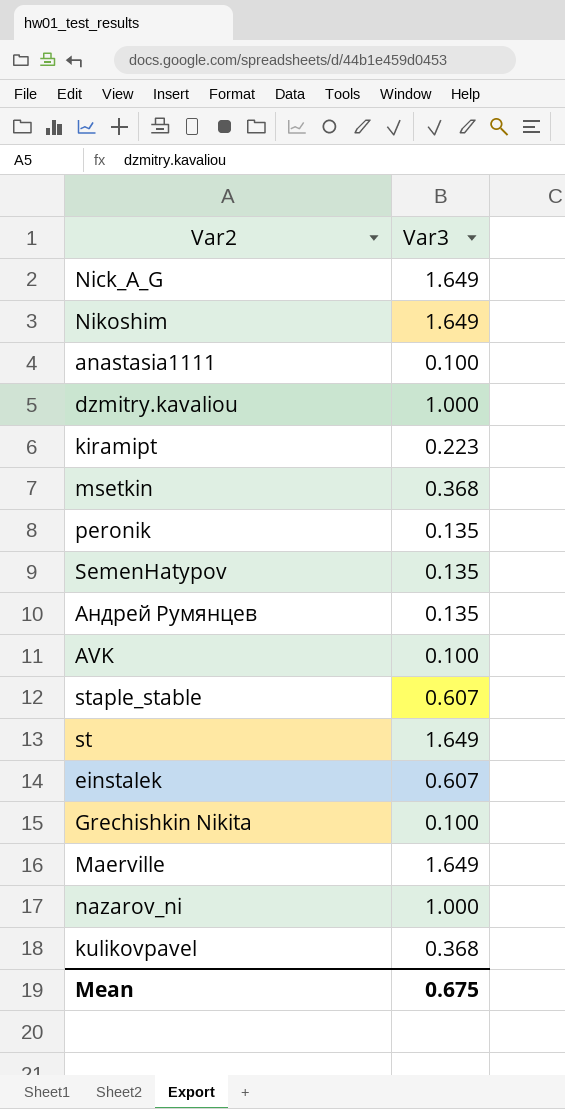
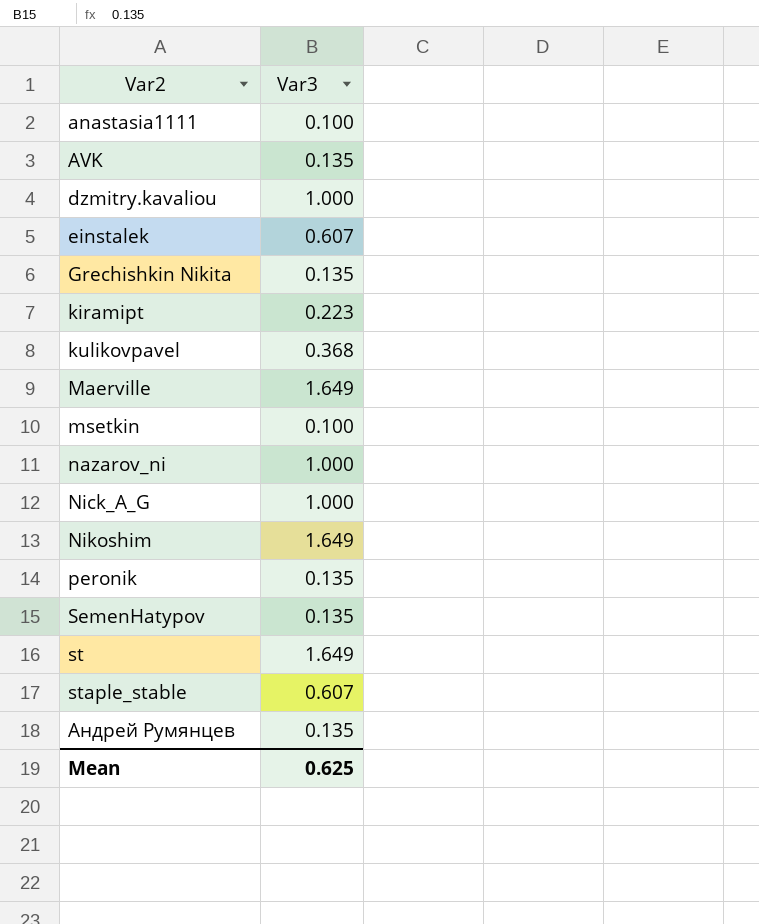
row order: none -> Var2 ascending
AVK | Var3: 0.100 -> 0.135
Grechishkin Nikita | Var3: 0.100 -> 0.135
msetkin | Var3: 0.368 -> 0.100
Nick_A_G | Var3: 1.649 -> 1.000
Mean | Var3: 0.675 -> 0.625

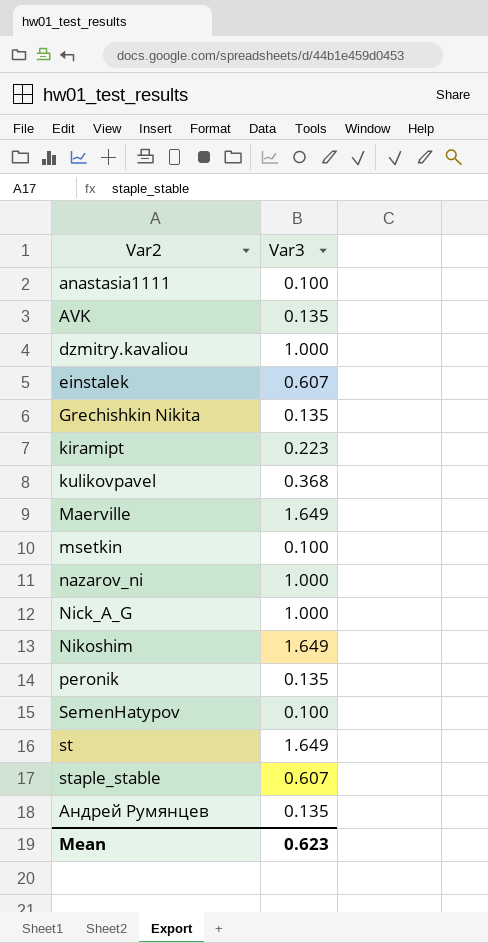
SemenHatypov | Var3: 0.135 -> 0.100
Mean | Var3: 0.625 -> 0.623

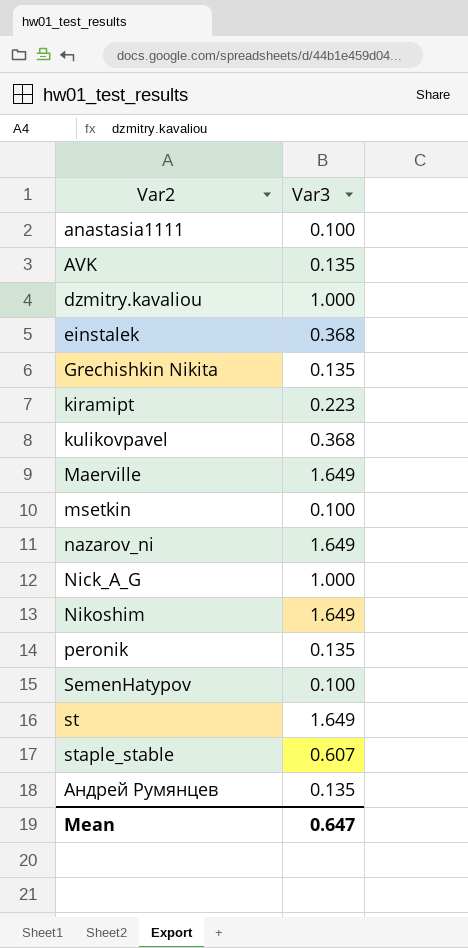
einstalek | Var3: 0.607 -> 0.368
nazarov_ni | Var3: 1.000 -> 1.649
Mean | Var3: 0.623 -> 0.647

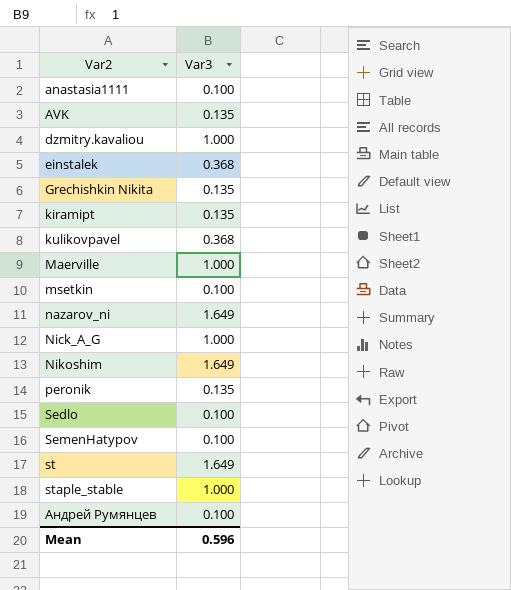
kiramipt | Var3: 0.223 -> 0.135
Maerville | Var3: 1.649 -> 1.000
row Sedlo: none -> 0.100
staple_stable | Var3: 0.607 -> 1.000
Андрей Румянцев | Var3: 0.135 -> 0.100
Mean | Var3: 0.647 -> 0.596

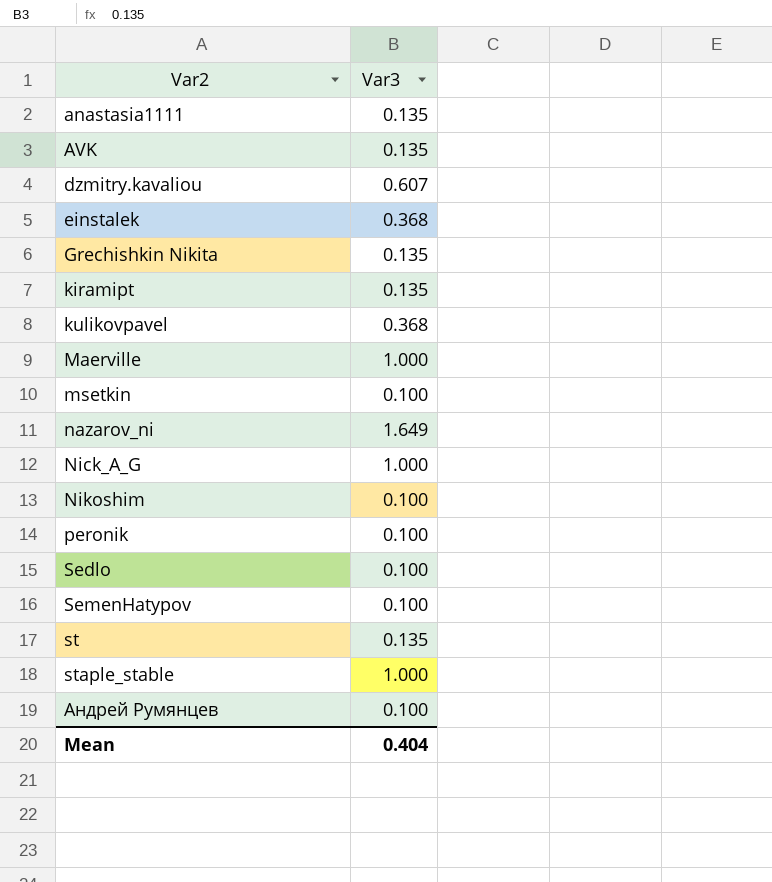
anastasia1111 | Var3: 0.100 -> 0.135
dzmitry.kavaliou | Var3: 1.000 -> 0.607
Nikoshim | Var3: 1.649 -> 0.100
peronik | Var3: 0.135 -> 0.100
st | Var3: 1.649 -> 0.135
Mean | Var3: 0.596 -> 0.404

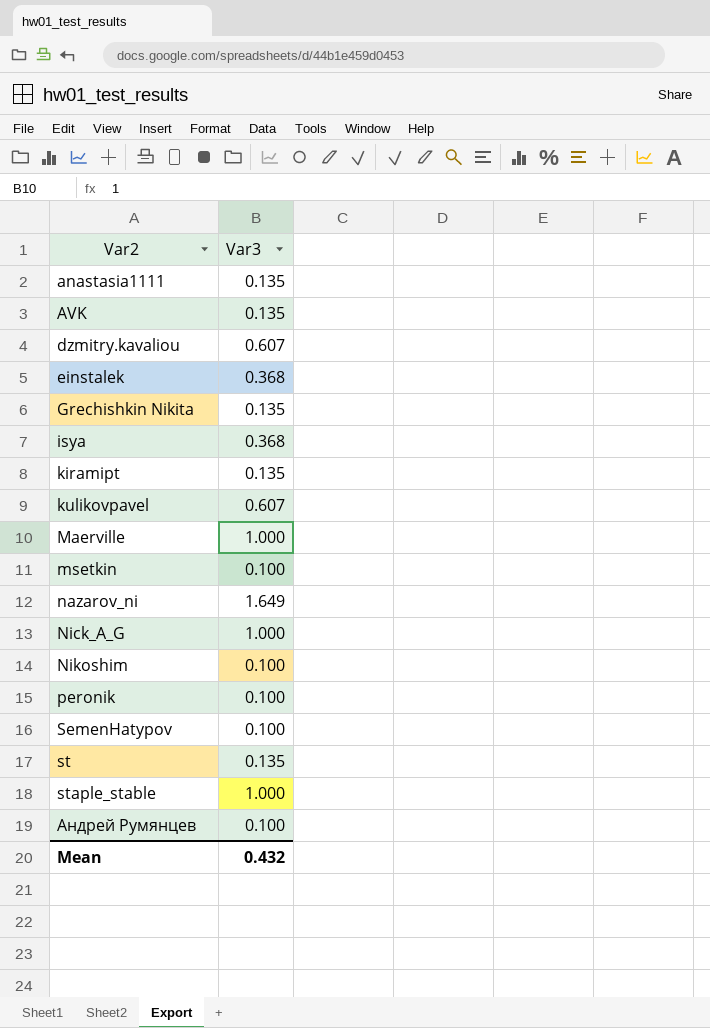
row Sedlo: 0.100 -> none
row isya: none -> 0.368
kulikovpavel | Var3: 0.368 -> 0.607
Mean | Var3: 0.404 -> 0.432

